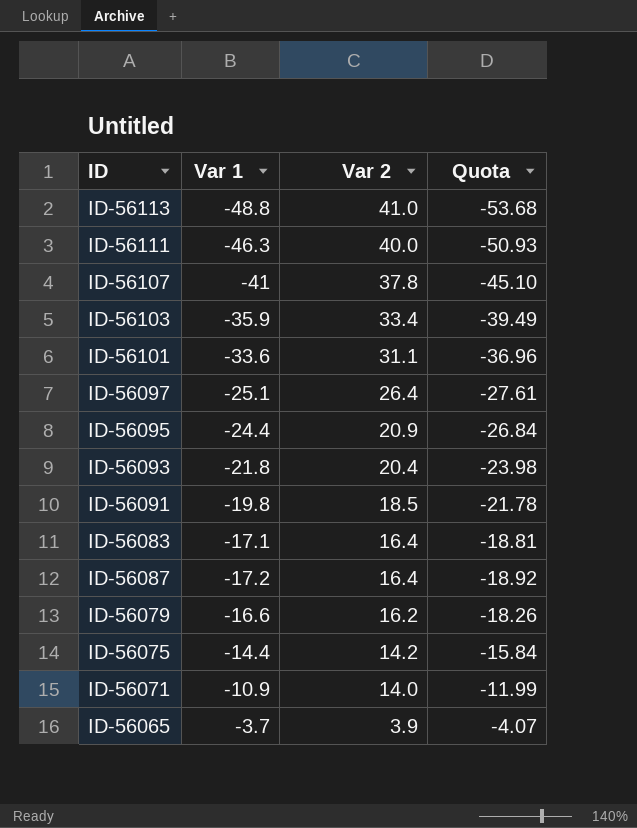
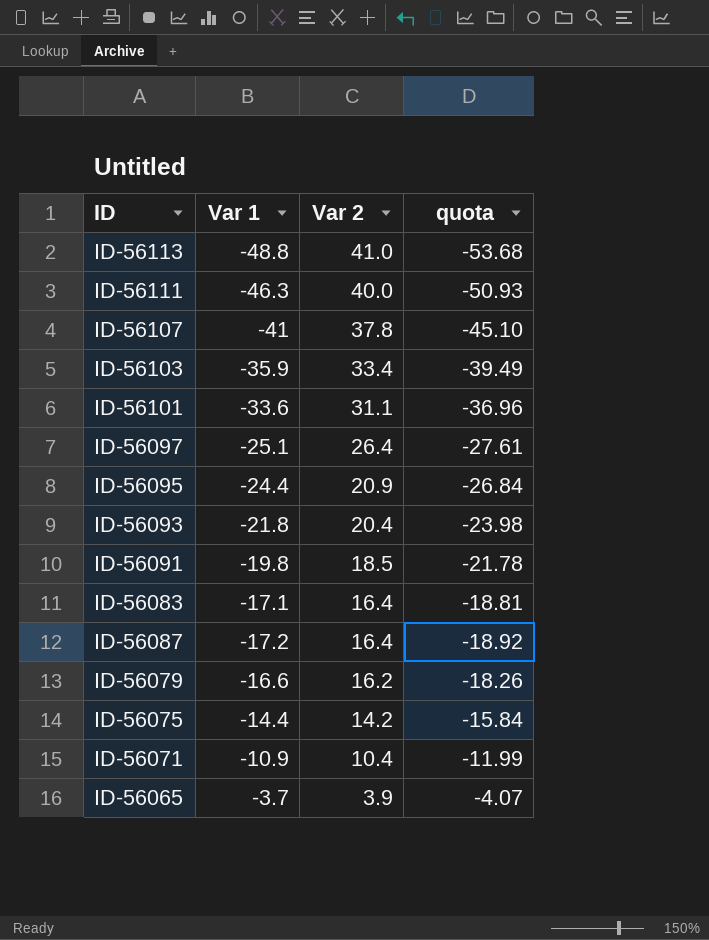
column name: Quota -> quota
ID-56071 | Var 2: 14.0 -> 10.4

